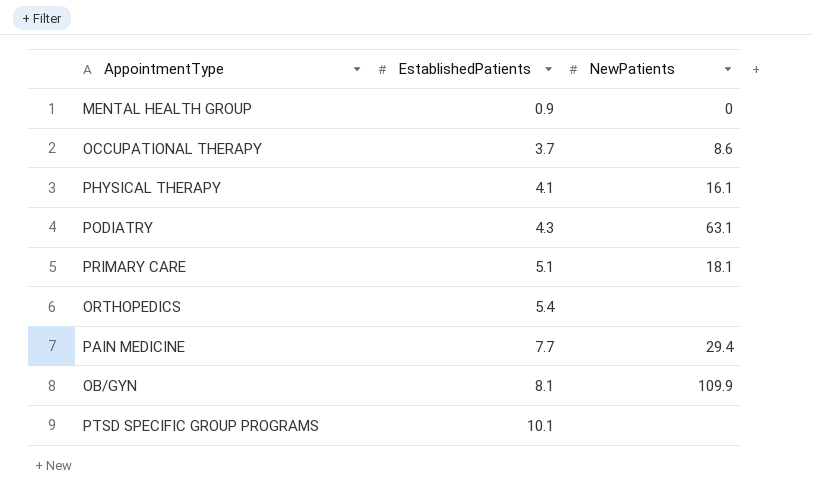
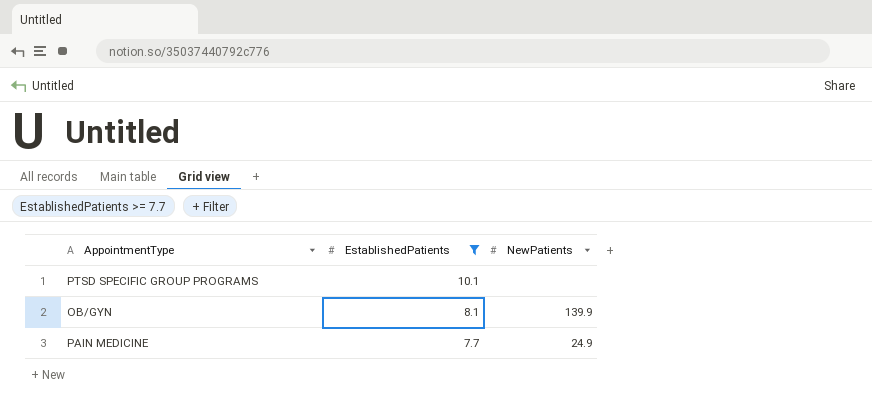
filter: none -> EstablishedPatients >= 7.7
row order: EstablishedPatients ascending -> EstablishedPatients descending
OB/GYN | NewPatients: 109.9 -> 139.9
PAIN MEDICINE | NewPatients: 29.4 -> 24.9

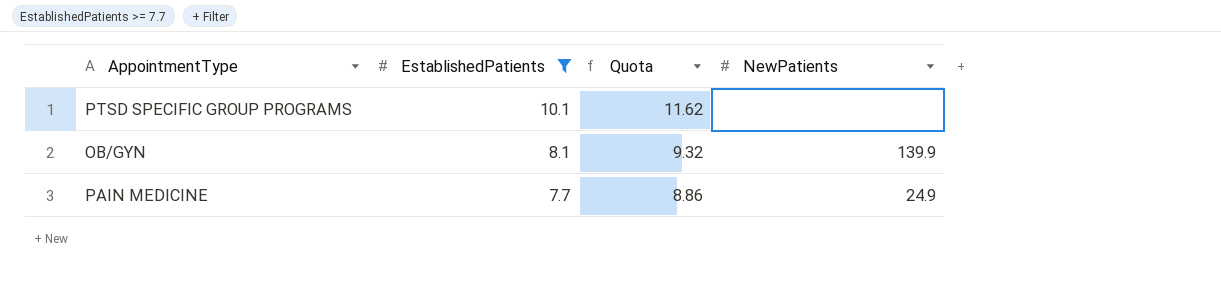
column Quota | formula: none -> [EstablishedPatients] * 1.15

